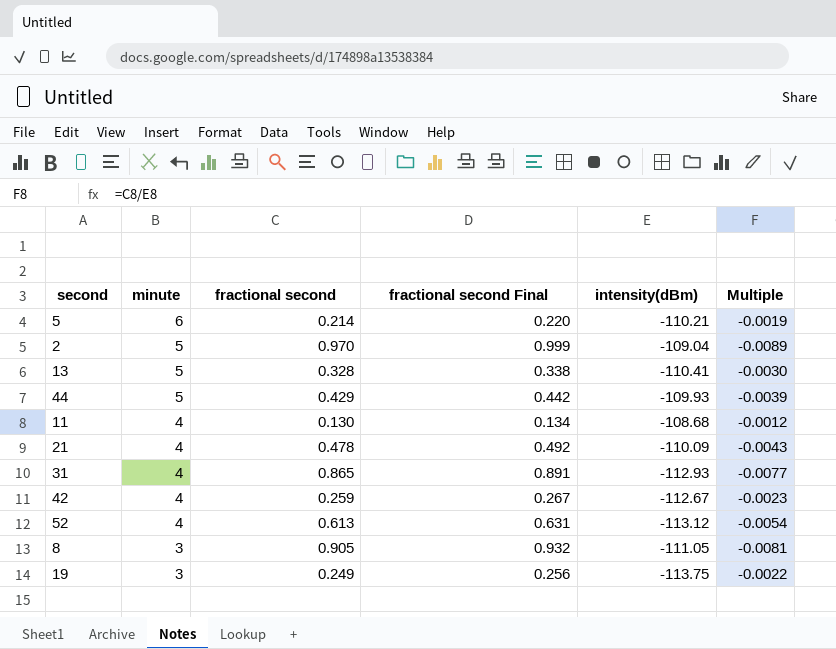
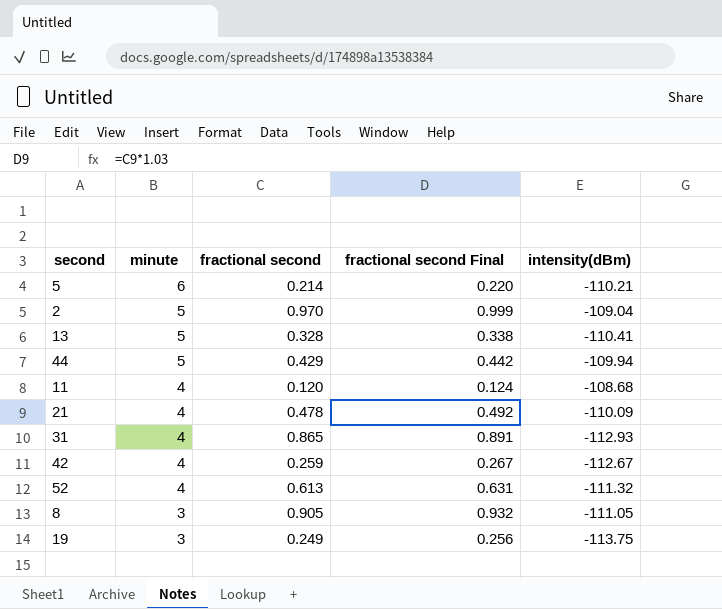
column Multiple | formula: [fractional second] / [intensity(dBm)] -> none
44 | intensity(dBm): -109.93 -> -109.94
11 | fractional second: 0.130 -> 0.120
11 | fractional second Final: 0.134 -> 0.124
52 | intensity(dBm): -113.12 -> -111.32

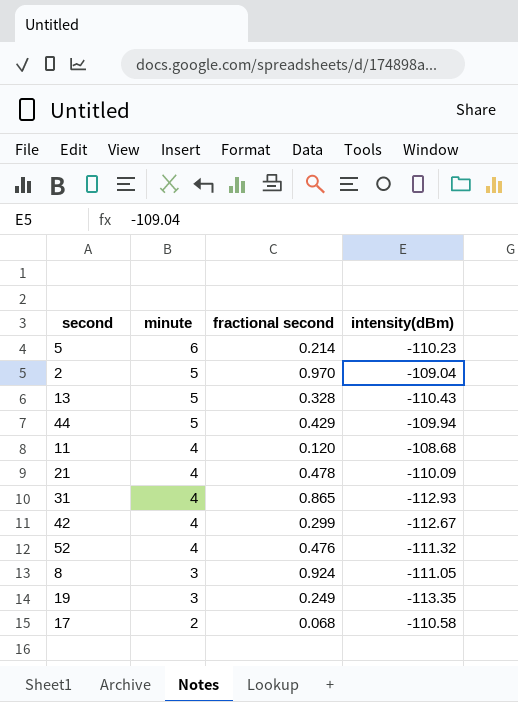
column fractional second Final | formula: [fractional second] * 1.03 -> none
5 | intensity(dBm): -110.21 -> -110.23
13 | intensity(dBm): -110.41 -> -110.43
42 | fractional second: 0.259 -> 0.299
52 | fractional second: 0.613 -> 0.476
8 | fractional second: 0.905 -> 0.924
19 | intensity(dBm): -113.75 -> -113.35
row 17: none -> 2 | 0.068 | -110.58

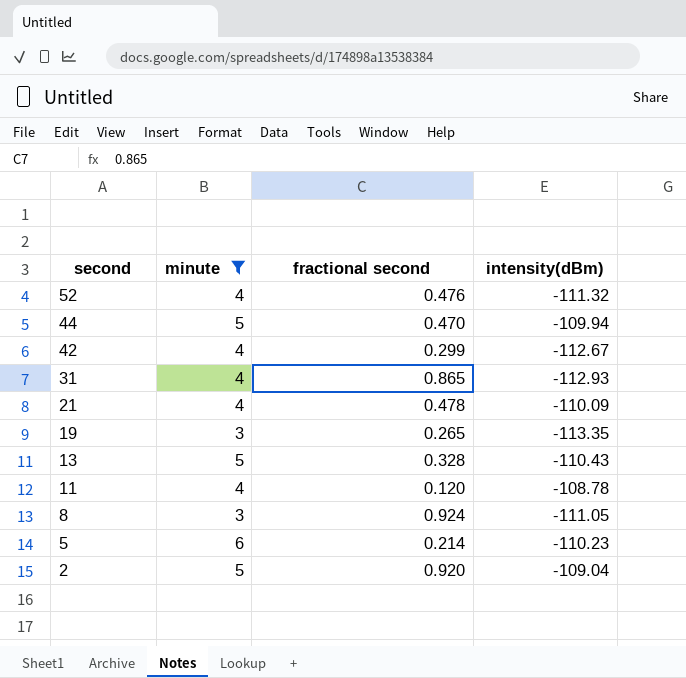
filter: none -> minute != 2
row order: minute descending -> second descending
44 | fractional second: 0.429 -> 0.470
19 | fractional second: 0.249 -> 0.265
11 | intensity(dBm): -108.68 -> -108.78
2 | fractional second: 0.970 -> 0.920

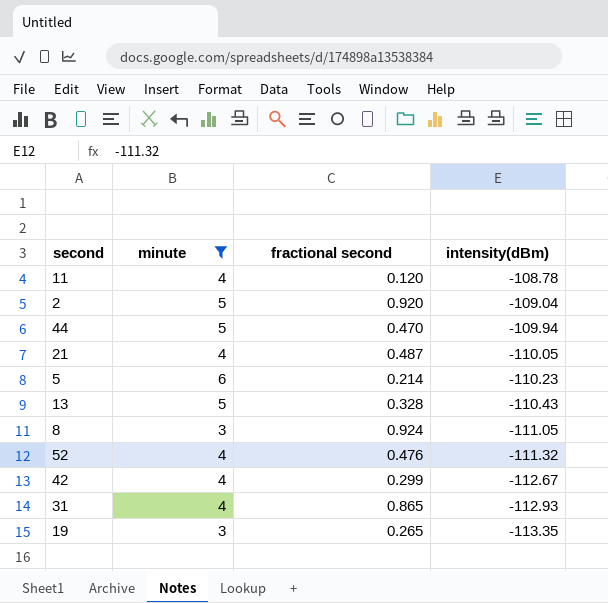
row order: second descending -> intensity(dBm) descending
21 | fractional second: 0.478 -> 0.487
21 | intensity(dBm): -110.09 -> -110.05

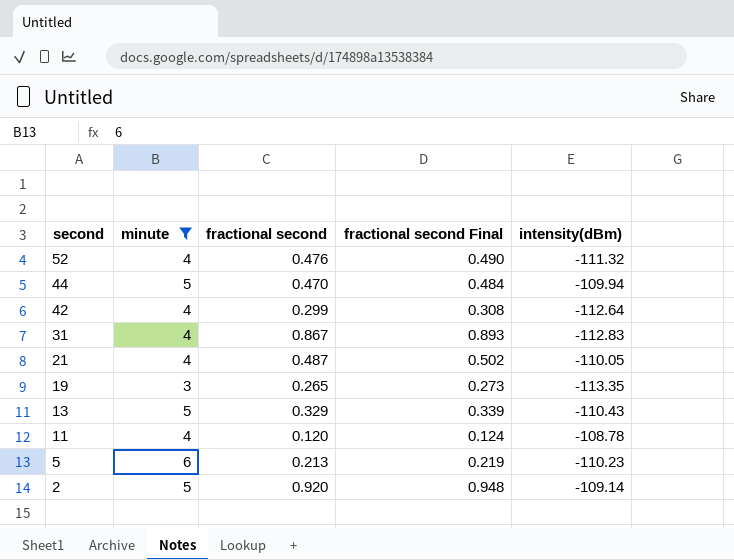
row order: intensity(dBm) descending -> second descending
column fractional second Final | formula: none -> [fractional second] * 1.03
row 8: 3 | 0.924 | -111.05 -> none
42 | intensity(dBm): -112.67 -> -112.64
31 | fractional second: 0.865 -> 0.867
31 | intensity(dBm): -112.93 -> -112.83
13 | fractional second: 0.328 -> 0.329
5 | fractional second: 0.214 -> 0.213
2 | intensity(dBm): -109.04 -> -109.14

